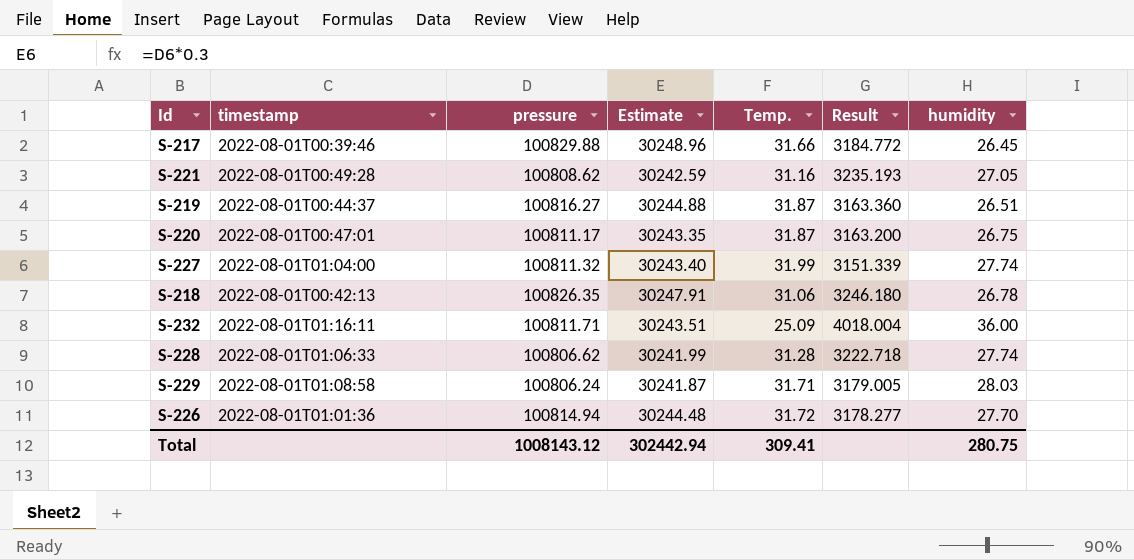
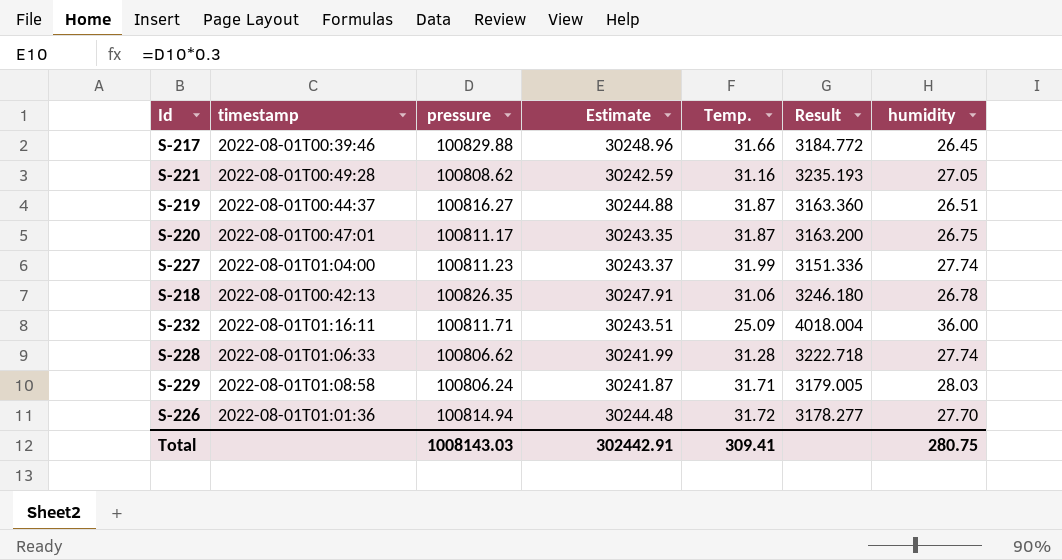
S-227 | pressure: 100811.32 -> 100811.23
S-227 | Estimate: 30243.40 -> 30243.37
S-227 | Result: 3151.339 -> 3151.336
Total | pressure: 1008143.12 -> 1008143.03
Total | Estimate: 302442.94 -> 302442.91

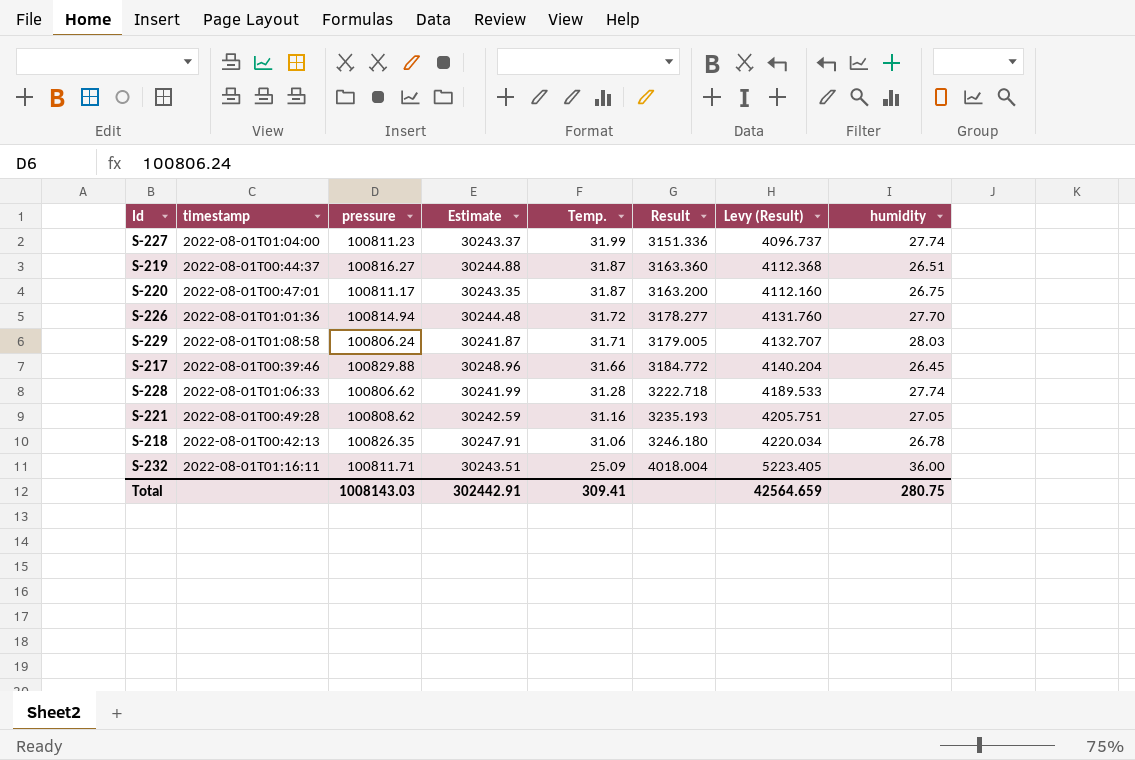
row order: none -> Temp. descending
column Levy (Result) | formula: none -> [Result] * 1.3

